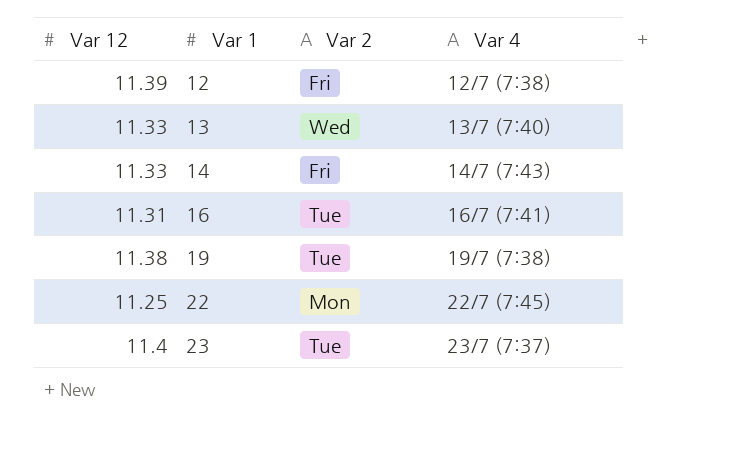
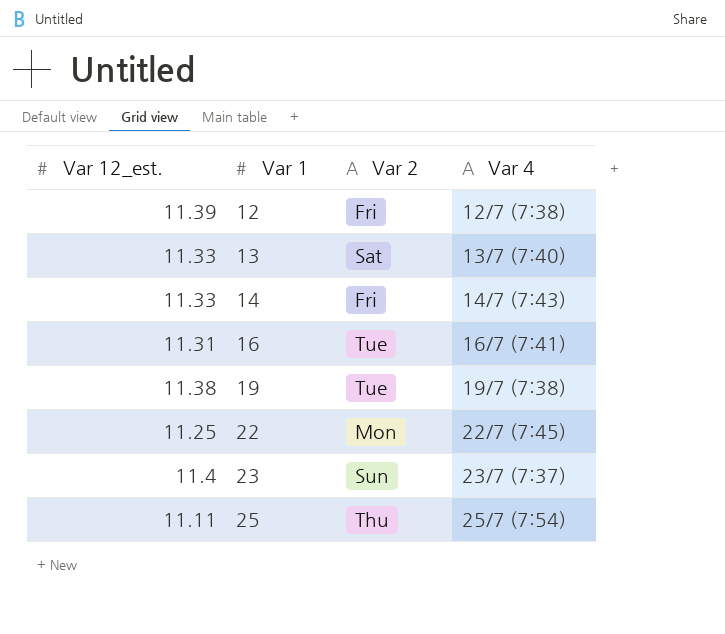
column name: Var 12 -> Var 12_est.
13 | Var 2: Wed -> Sat
23 | Var 2: Tue -> Sun
row 25: none -> 11.11 | Thu | 25/7 (7:54)

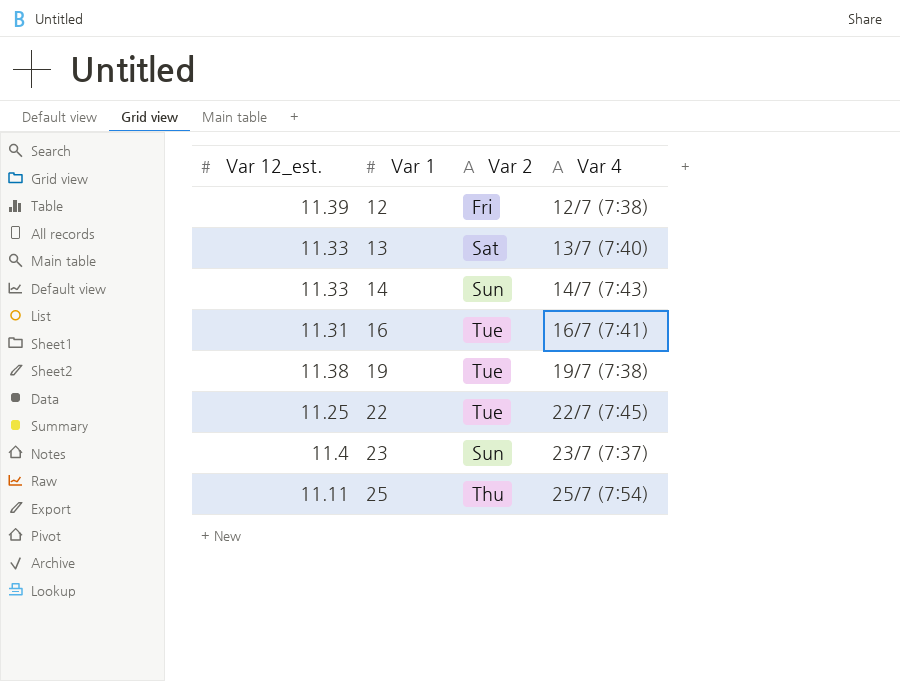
14 | Var 2: Fri -> Sun
22 | Var 2: Mon -> Tue

